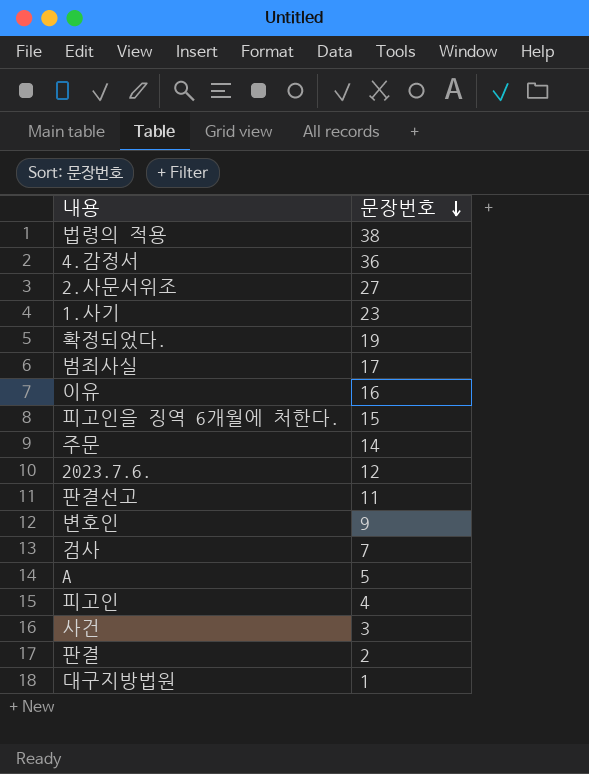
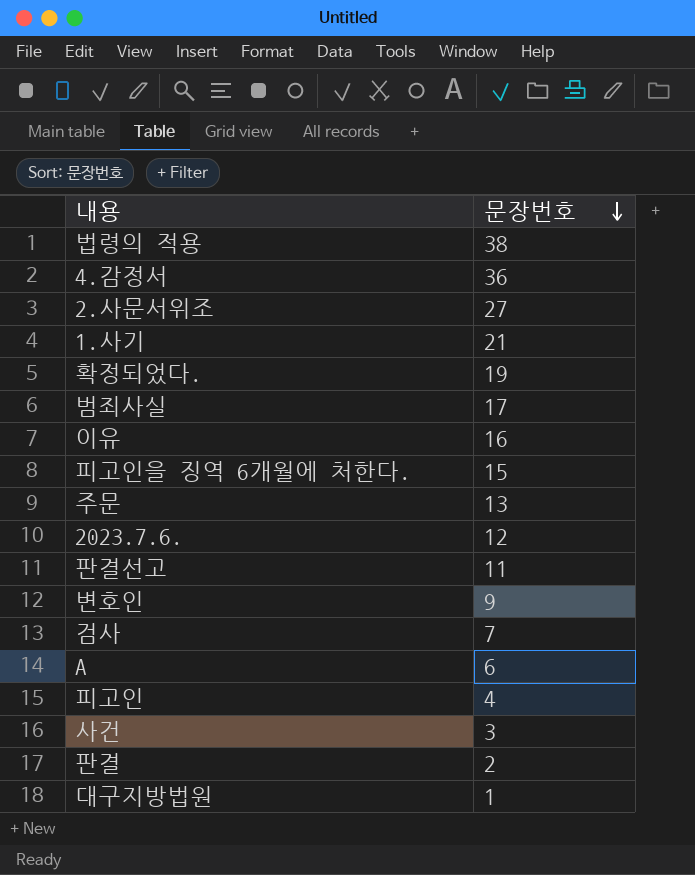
1.사기 | 문장번호: 23 -> 21
주문 | 문장번호: 14 -> 13
A | 문장번호: 5 -> 6

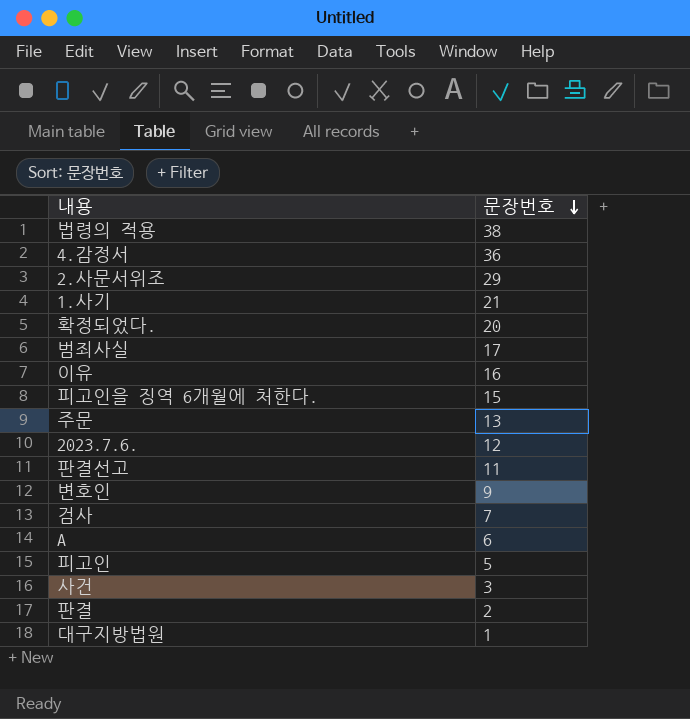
2.사문서위조 | 문장번호: 27 -> 29
확정되었다. | 문장번호: 19 -> 20
피고인 | 문장번호: 4 -> 5

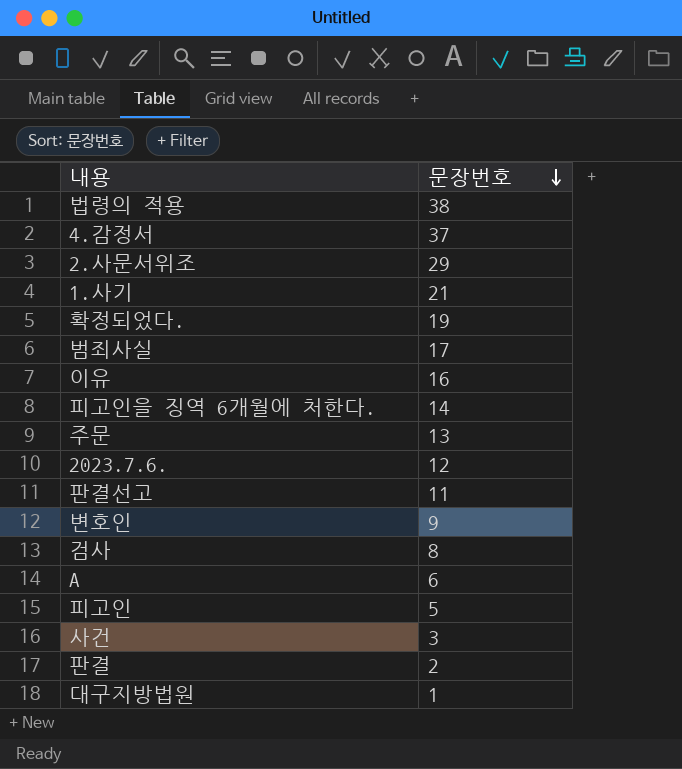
4.감정서 | 문장번호: 36 -> 37
확정되었다. | 문장번호: 20 -> 19
피고인을 징역 6개월에 처한다. | 문장번호: 15 -> 14
검사 | 문장번호: 7 -> 8

